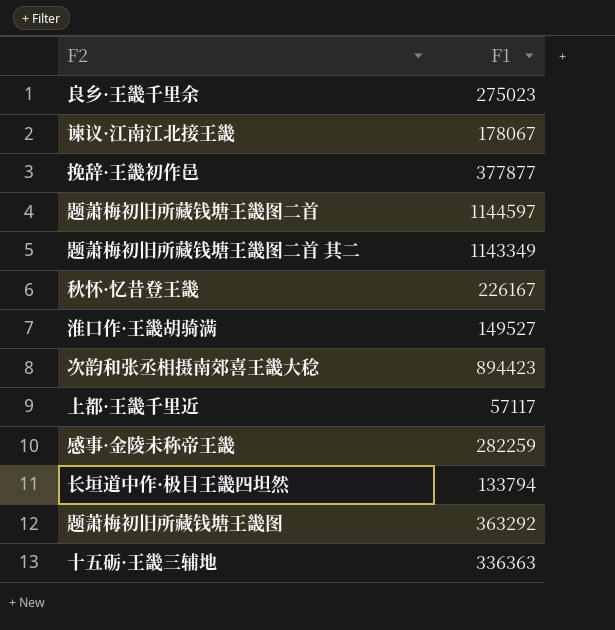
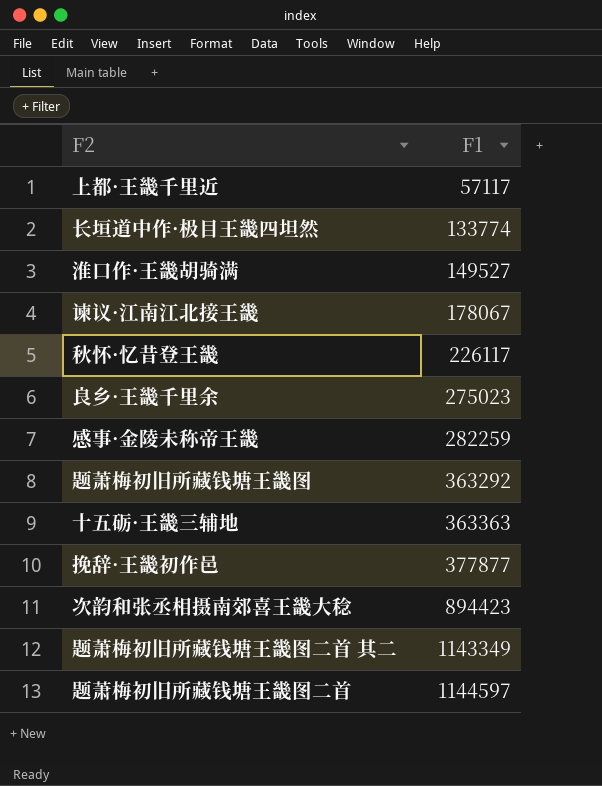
row order: none -> F1 ascending
长垣道中作·极目王畿四坦然 | F1: 133794 -> 133774
秋怀·忆昔登王畿 | F1: 226167 -> 226117
十五砺·王畿三辅地 | F1: 336363 -> 363363

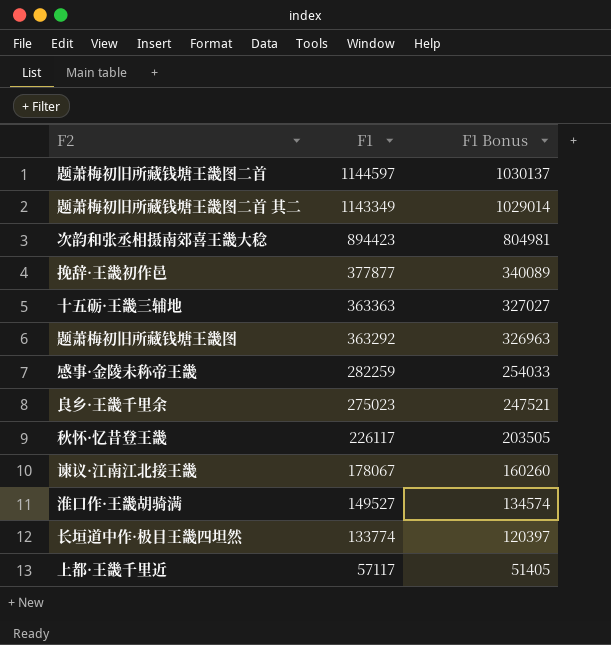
row order: F1 ascending -> F1 descending
column F1 Bonus | formula: none -> [F1] * 0.9

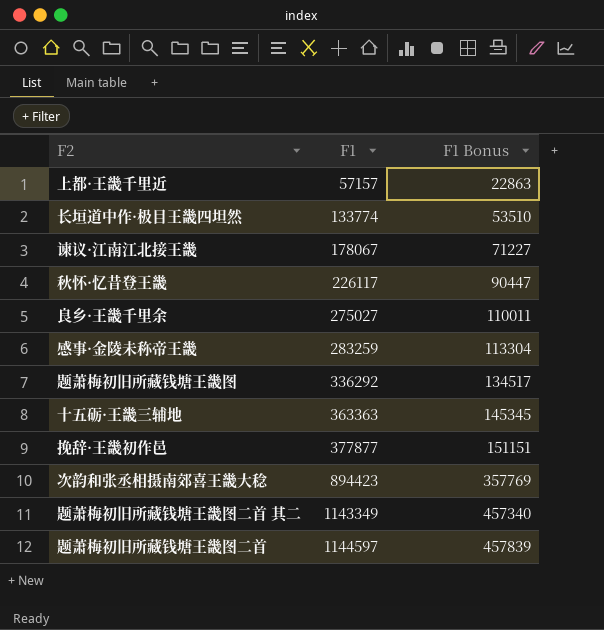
row order: F1 descending -> F1 ascending
column F1 Bonus | formula: [F1] * 0.9 -> [F1] * 0.4
row 淮口作·王畿胡骑满: 149527 | 134574 -> none
上都·王畿千里近 | F1: 57117 -> 57157
良乡·王畿千里余 | F1: 275023 -> 275027
感事·金陵未称帝王畿 | F1: 282259 -> 283259
题萧梅初旧所藏钱塘王畿图 | F1: 363292 -> 336292

